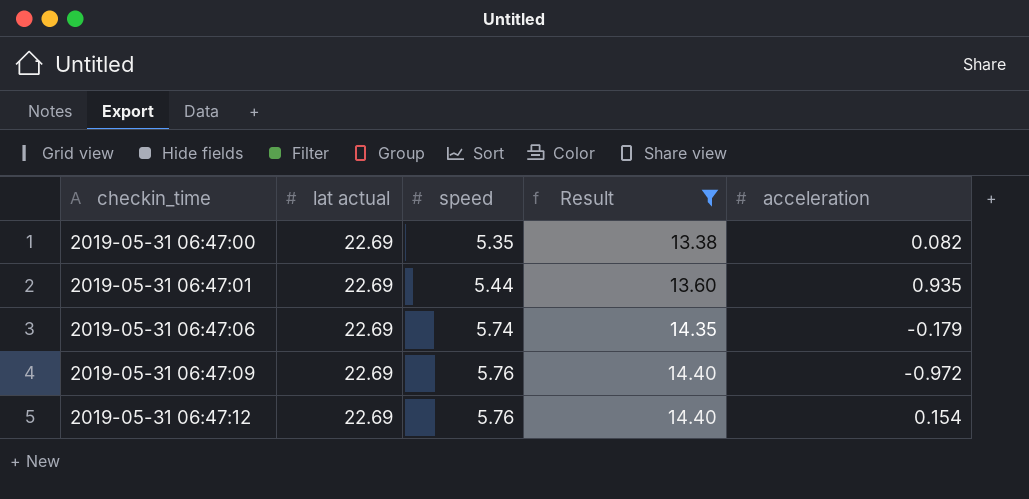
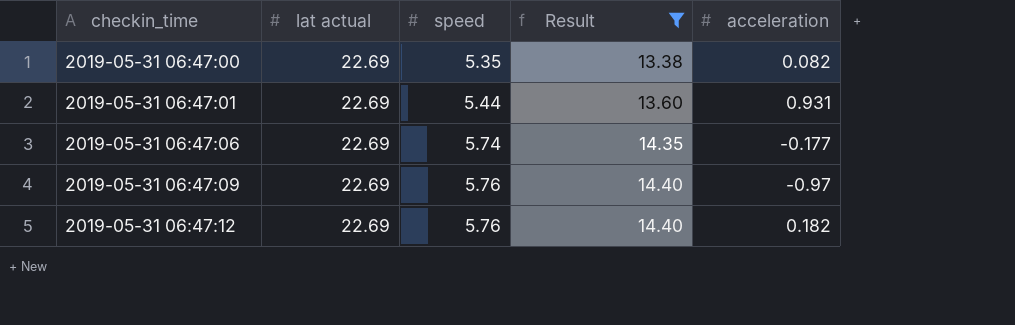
2019-05-31 06:47:01 | acceleration: 0.935 -> 0.931
2019-05-31 06:47:06 | acceleration: -0.179 -> -0.177
2019-05-31 06:47:09 | acceleration: -0.972 -> -0.97
2019-05-31 06:47:12 | acceleration: 0.154 -> 0.182

